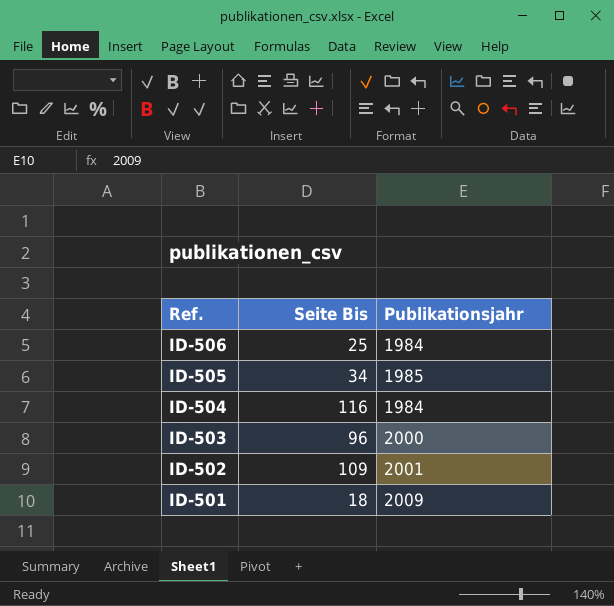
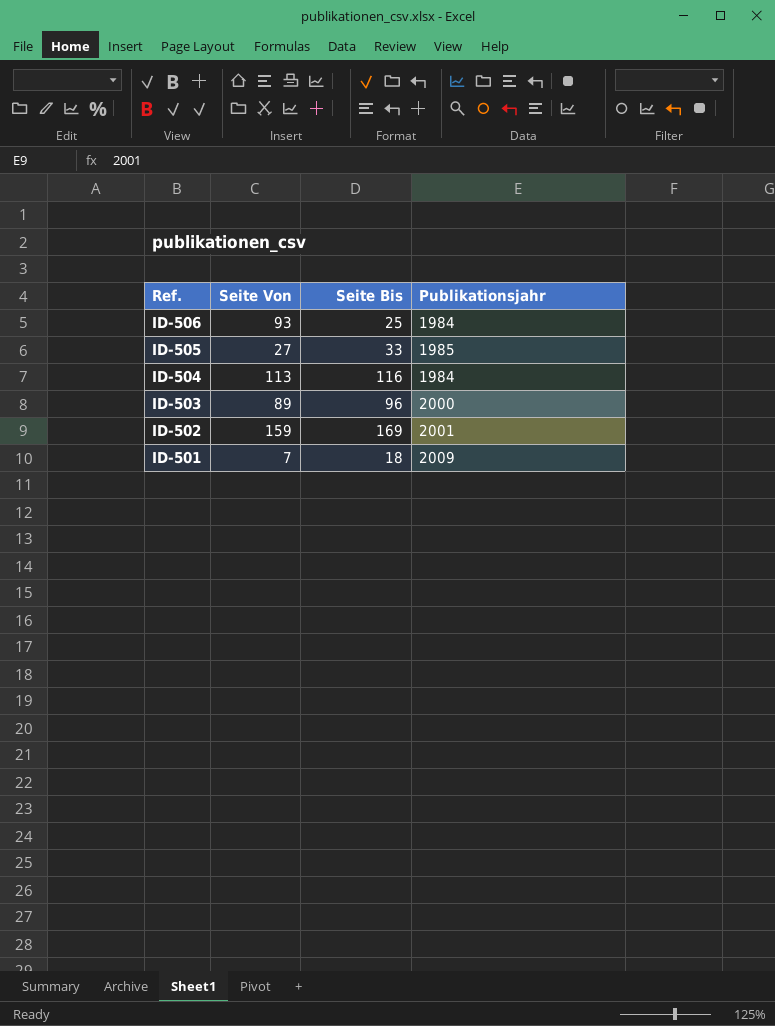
column Seite Von | position: none -> 2
ID-505 | Seite Bis: 34 -> 33
ID-502 | Seite Bis: 109 -> 169

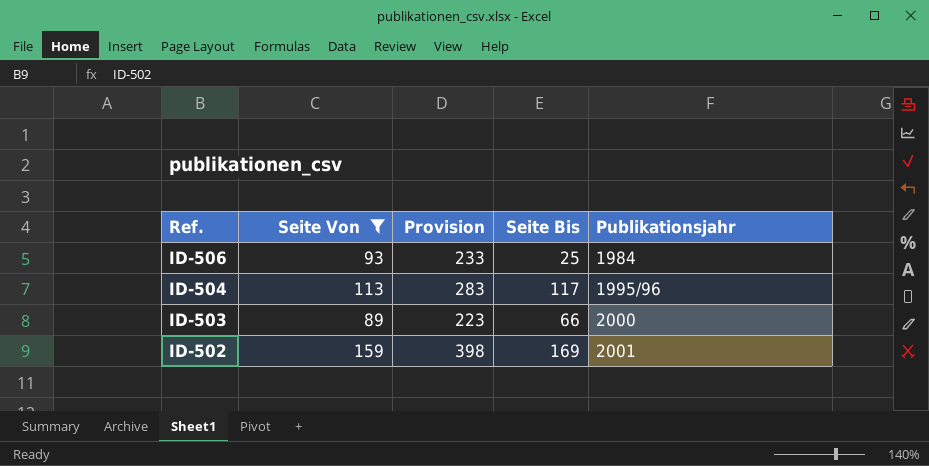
filter: none -> Seite Von >= 89
column Provision | formula: none -> [Seite Von] * 2.5
ID-504 | Seite Bis: 116 -> 117
ID-504 | Publikationsjahr: 1984 -> 1995/96
ID-503 | Seite Bis: 96 -> 66

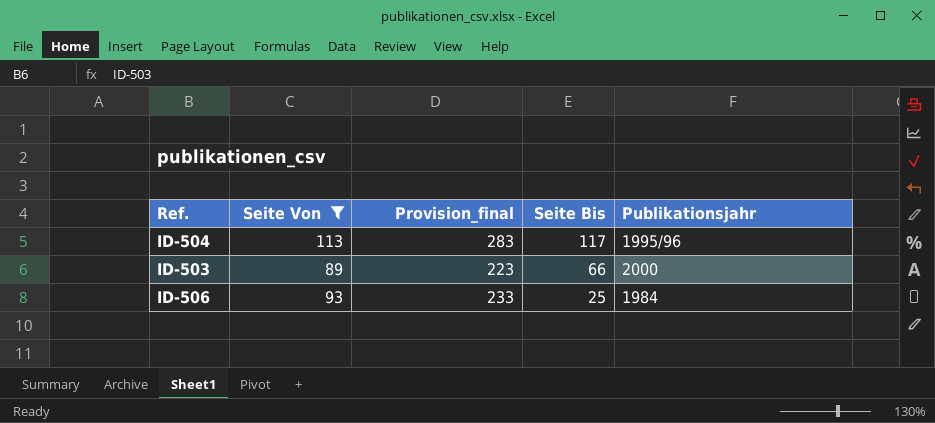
row order: Ref. descending -> Seite Bis descending
column name: Provision -> Provision_final
row ID-502: 159 | 398 | 169 | 2001 -> none

